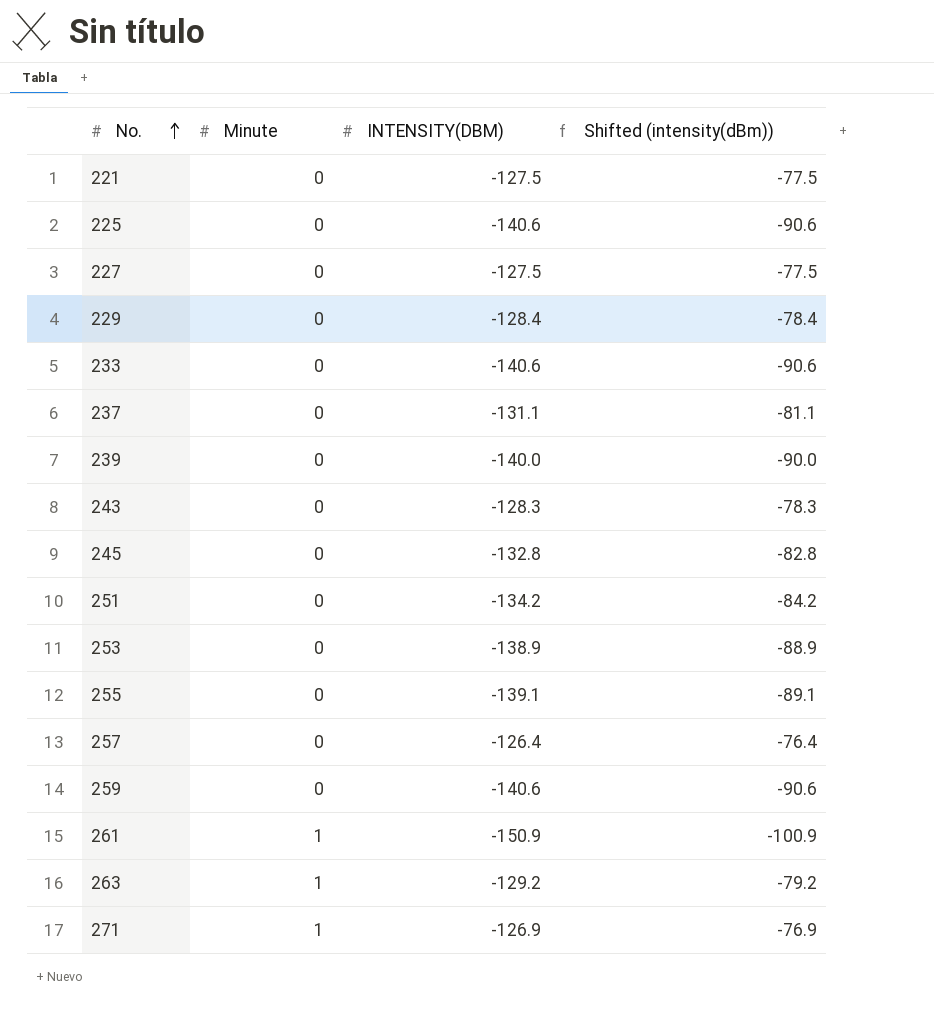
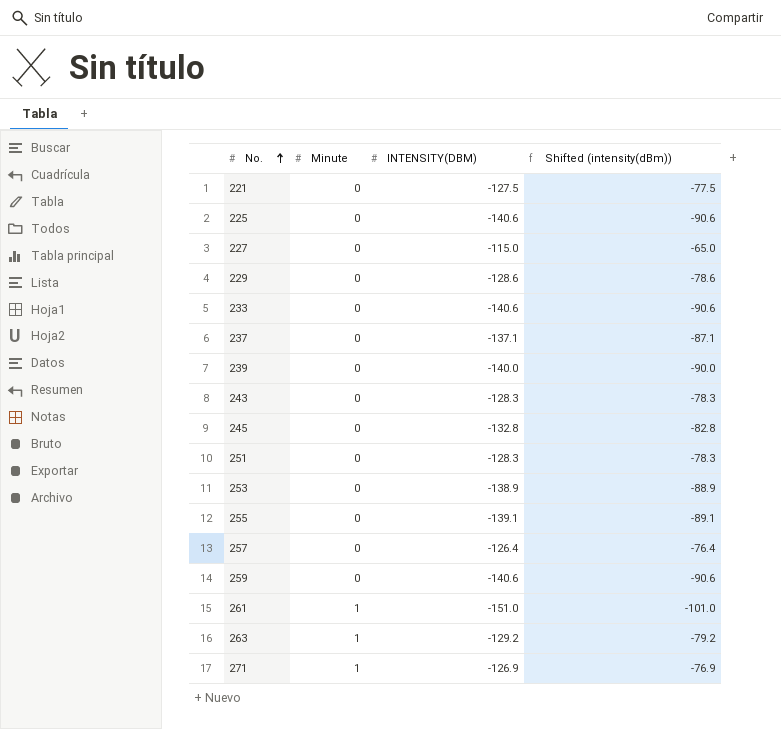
227 | INTENSITY(DBM): -127.5 -> -115.0
227 | Shifted (intensity(dBm)): -77.5 -> -65.0
229 | INTENSITY(DBM): -128.4 -> -128.6
229 | Shifted (intensity(dBm)): -78.4 -> -78.6
237 | INTENSITY(DBM): -131.1 -> -137.1
237 | Shifted (intensity(dBm)): -81.1 -> -87.1
251 | INTENSITY(DBM): -134.2 -> -128.3
251 | Shifted (intensity(dBm)): -84.2 -> -78.3
261 | INTENSITY(DBM): -150.9 -> -151.0
261 | Shifted (intensity(dBm)): -100.9 -> -101.0

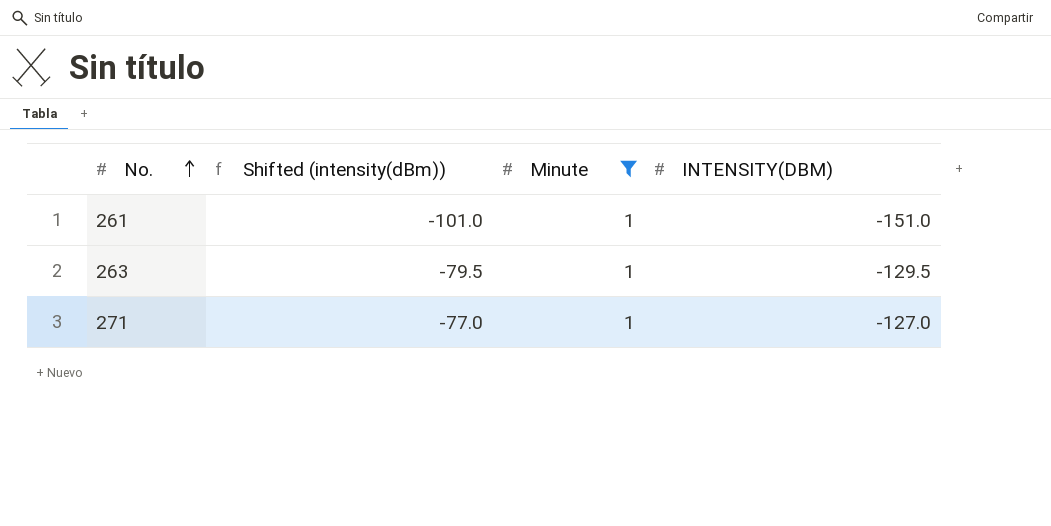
filter: none -> Minute = 1
column Shifted (intensity(dBm)) | position: 4 -> 2
263 | Shifted (intensity(dBm)): -79.2 -> -79.5
263 | INTENSITY(DBM): -129.2 -> -129.5
271 | Shifted (intensity(dBm)): -76.9 -> -77.0
271 | INTENSITY(DBM): -126.9 -> -127.0

